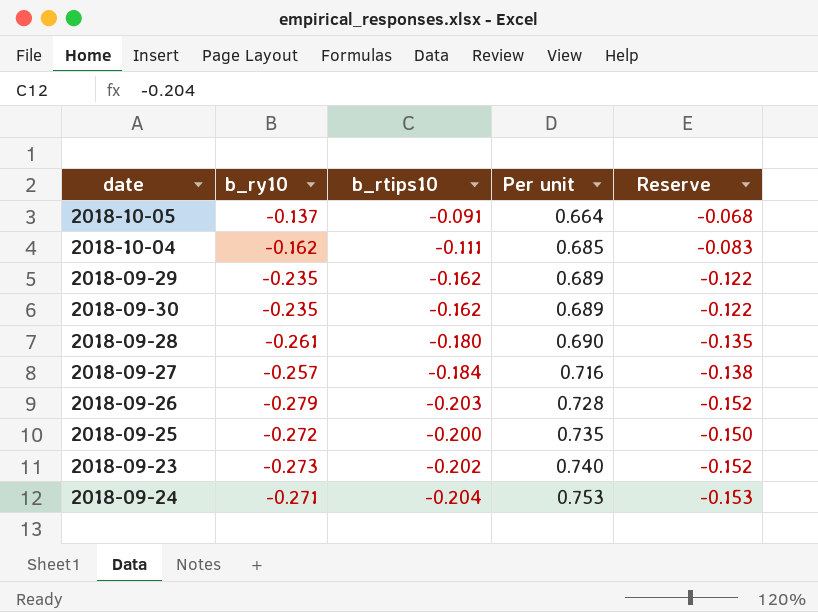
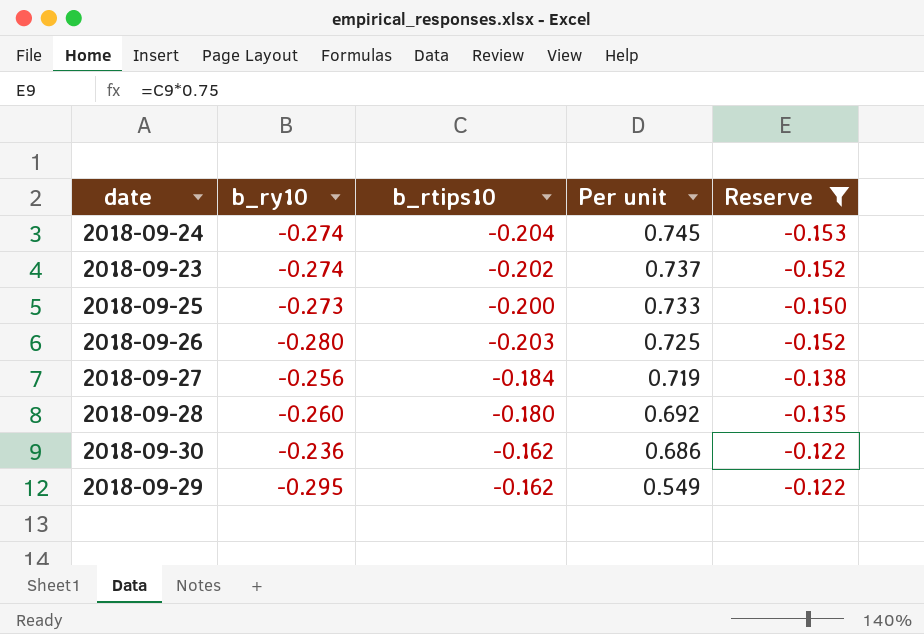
filter: none -> Reserve <= -0.122
row order: Per unit ascending -> Per unit descending
2018-09-24 | b_ry10: -0.271 -> -0.274
2018-09-24 | Per unit: 0.753 -> 0.745
2018-09-23 | b_ry10: -0.273 -> -0.274
2018-09-23 | Per unit: 0.740 -> 0.737
2018-09-25 | b_ry10: -0.272 -> -0.273
2018-09-25 | Per unit: 0.735 -> 0.733
2018-09-26 | b_ry10: -0.279 -> -0.280
2018-09-26 | Per unit: 0.728 -> 0.725
2018-09-27 | b_ry10: -0.257 -> -0.256
2018-09-27 | Per unit: 0.716 -> 0.719
2018-09-28 | b_ry10: -0.261 -> -0.260
2018-09-28 | Per unit: 0.690 -> 0.692
2018-09-30 | b_ry10: -0.235 -> -0.236
2018-09-30 | Per unit: 0.689 -> 0.686
2018-09-29 | b_ry10: -0.235 -> -0.295
2018-09-29 | Per unit: 0.689 -> 0.549

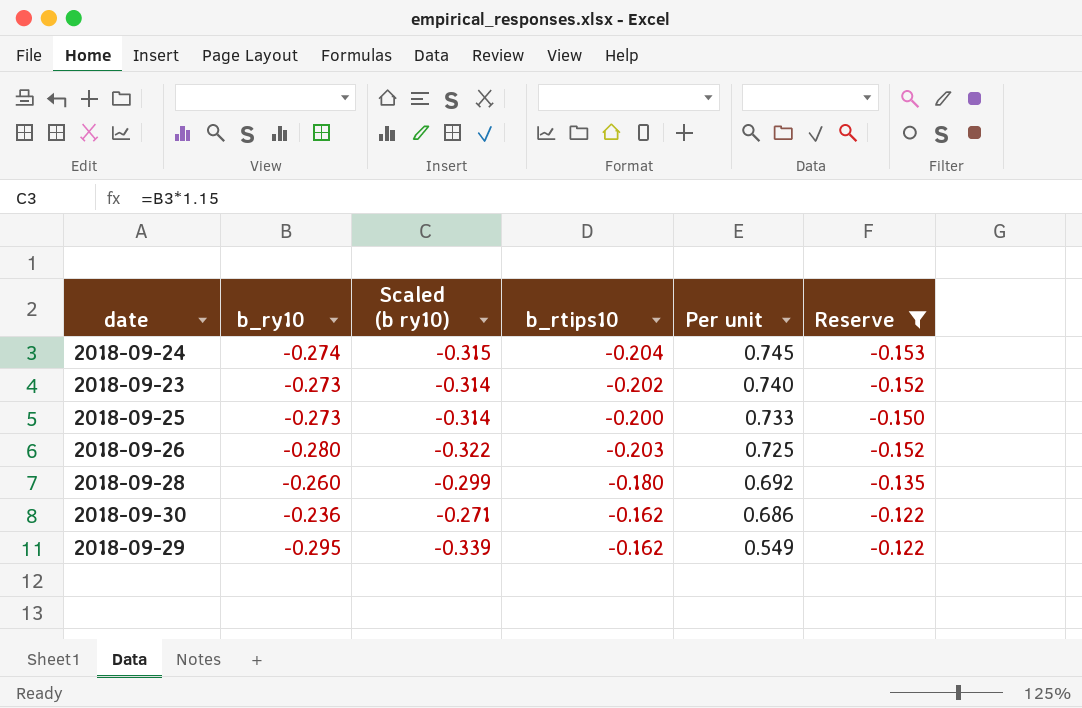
column Scaled (b ry10) | formula: none -> [b_ry10] * 1.15
row 2018-09-27: -0.256 | -0.184 | 0.719 | -0.138 -> none
2018-09-23 | b_ry10: -0.274 -> -0.273
2018-09-23 | Per unit: 0.737 -> 0.740

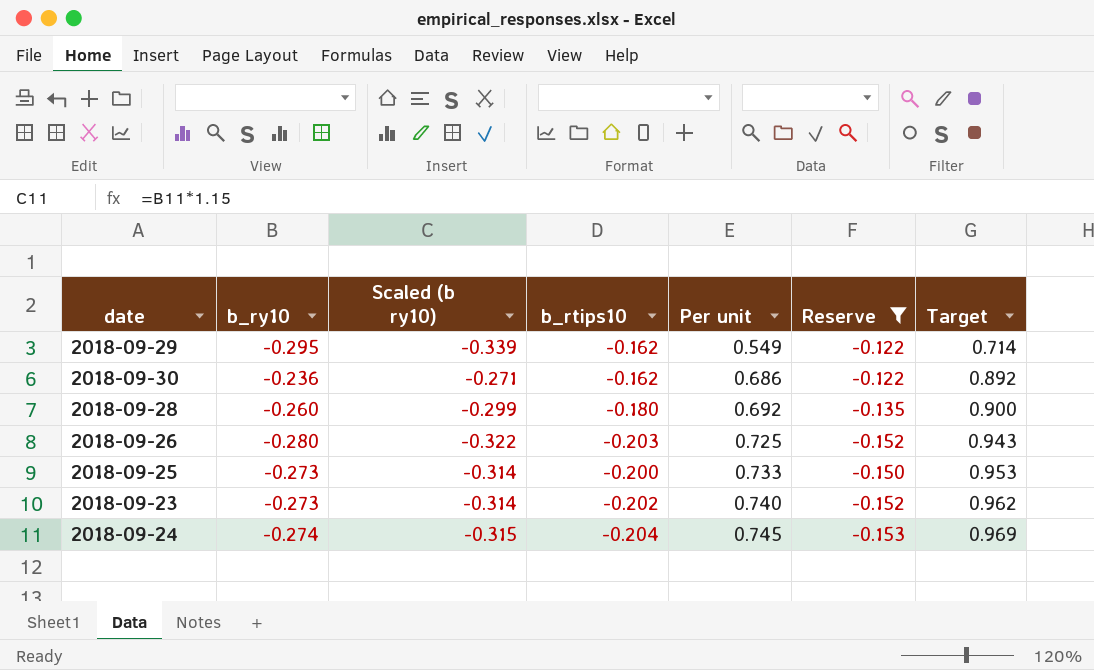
row order: Per unit descending -> Per unit ascending
column Target | formula: none -> [Per unit] * 1.3

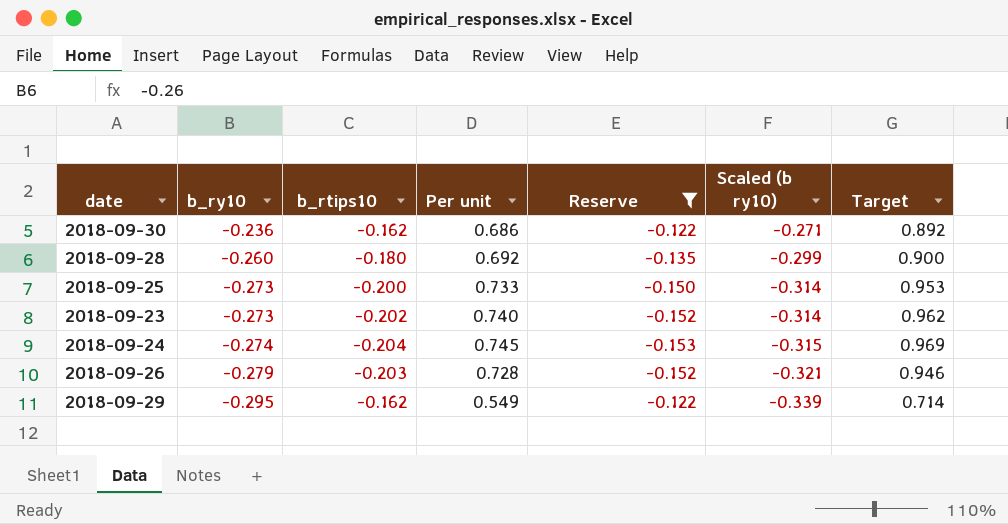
row order: Per unit ascending -> b_ry10 descending
column Scaled (b ry10) | position: 3 -> 6
2018-09-26 | b_ry10: -0.280 -> -0.279
2018-09-26 | Per unit: 0.725 -> 0.728
2018-09-26 | Scaled (b ry10): -0.322 -> -0.321
2018-09-26 | Target: 0.943 -> 0.946

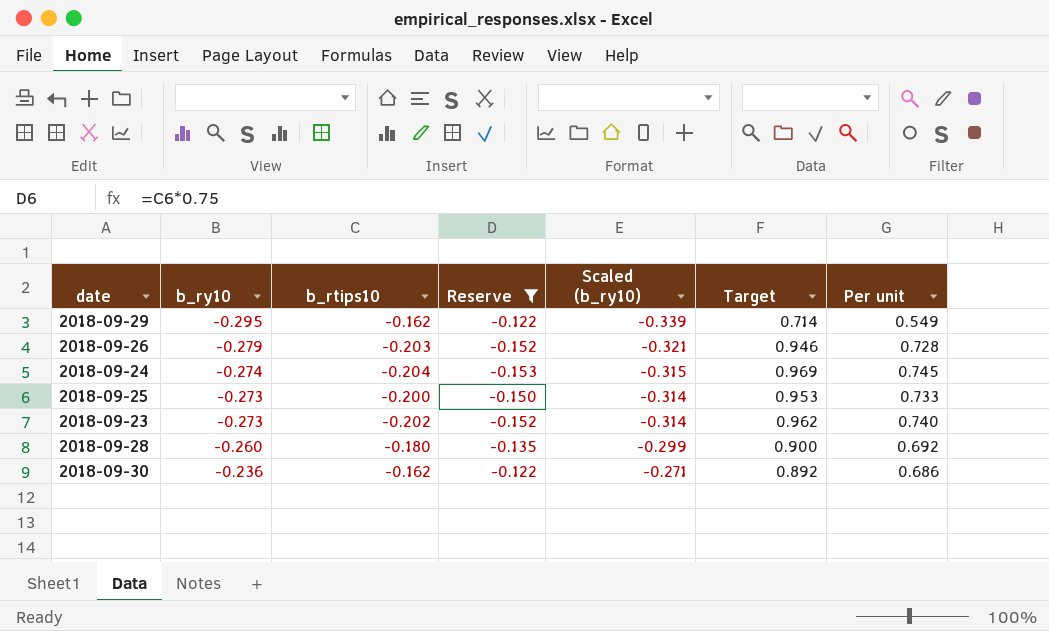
row order: b_ry10 descending -> b_ry10 ascending
column name: Scaled (b ry10) -> Scaled (b_ry10)
column Per unit | position: 4 -> 7

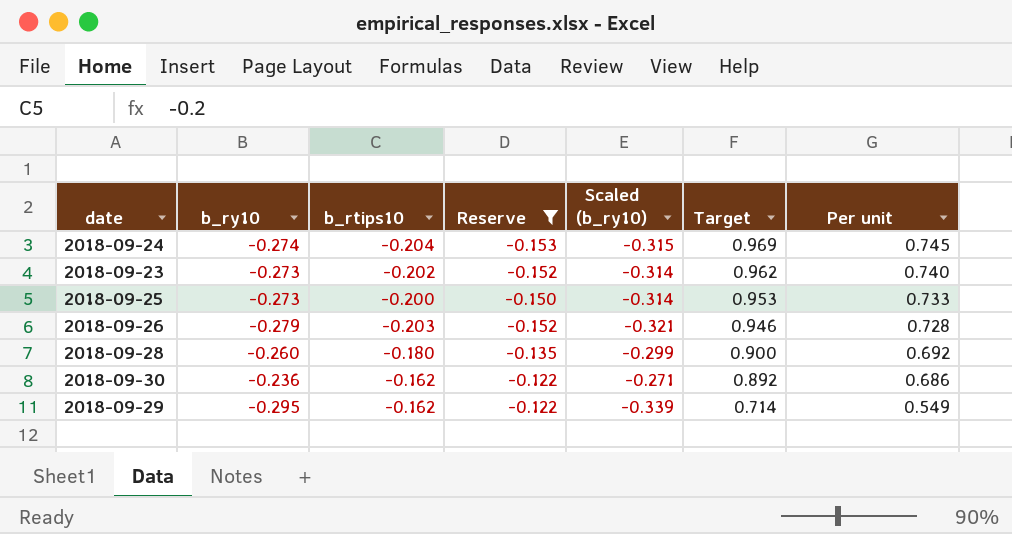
row order: b_ry10 ascending -> Target descending

